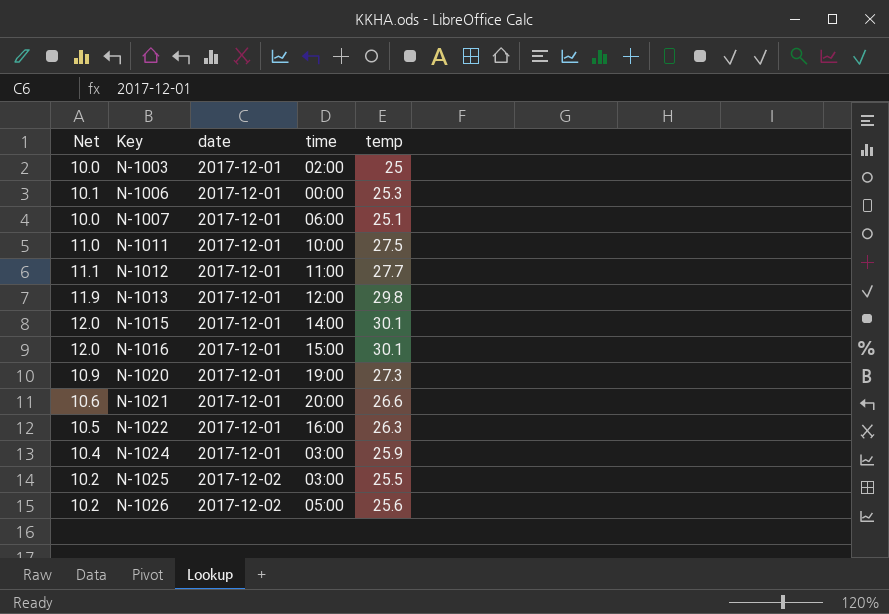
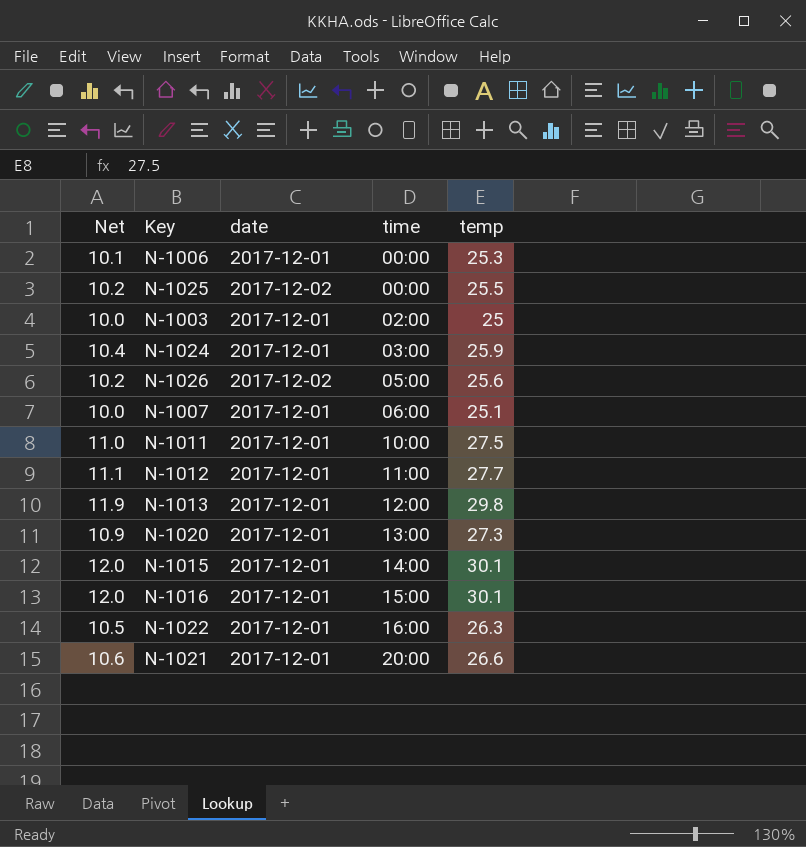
row order: Key ascending -> time ascending
N-1025 | time: 03:00 -> 00:00
N-1020 | time: 19:00 -> 13:00

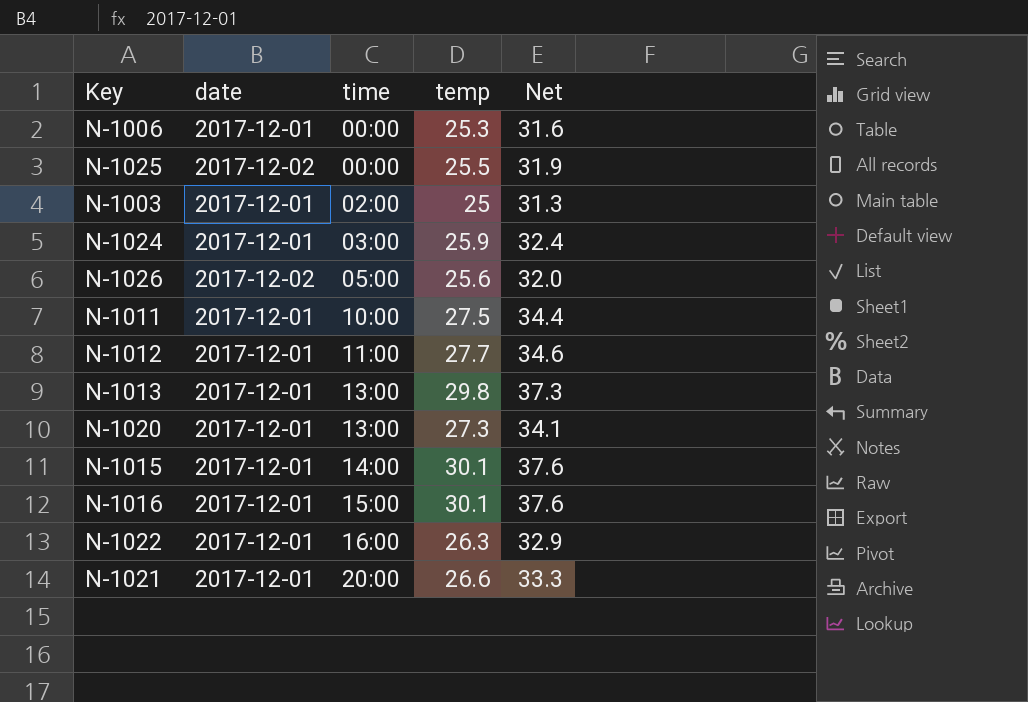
column Net | formula: [temp] * 0.4 -> [temp] * 1.25
column Net | position: 1 -> 5
row N-1007: 10.0 | 2017-12-01 | 06:00 | 25.1 -> none
N-1013 | time: 12:00 -> 13:00

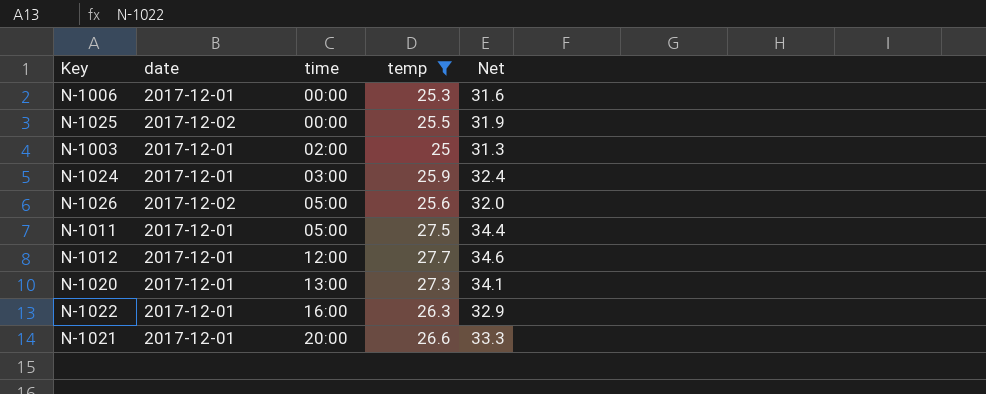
filter: none -> temp <= 27.7
N-1011 | time: 10:00 -> 05:00
N-1012 | time: 11:00 -> 12:00

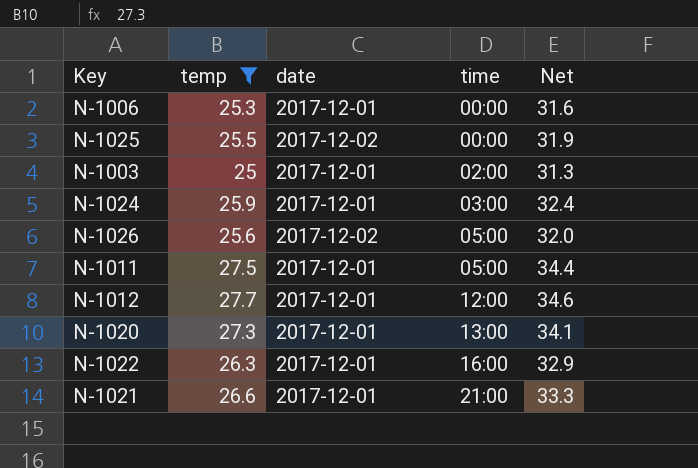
column temp | position: 4 -> 2
N-1021 | time: 20:00 -> 21:00

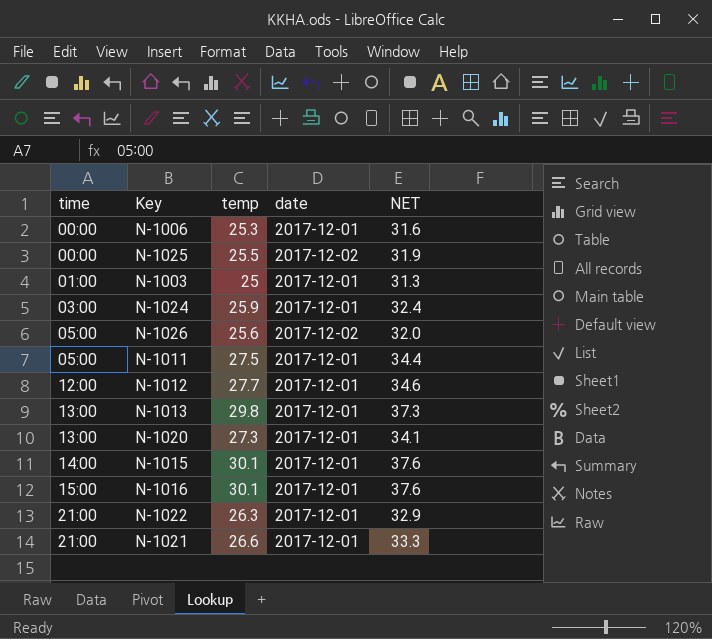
filter: temp <= 27.7 -> none
column time | position: 4 -> 1
column name: Net -> NET
N-1003 | time: 02:00 -> 01:00
N-1022 | time: 16:00 -> 21:00

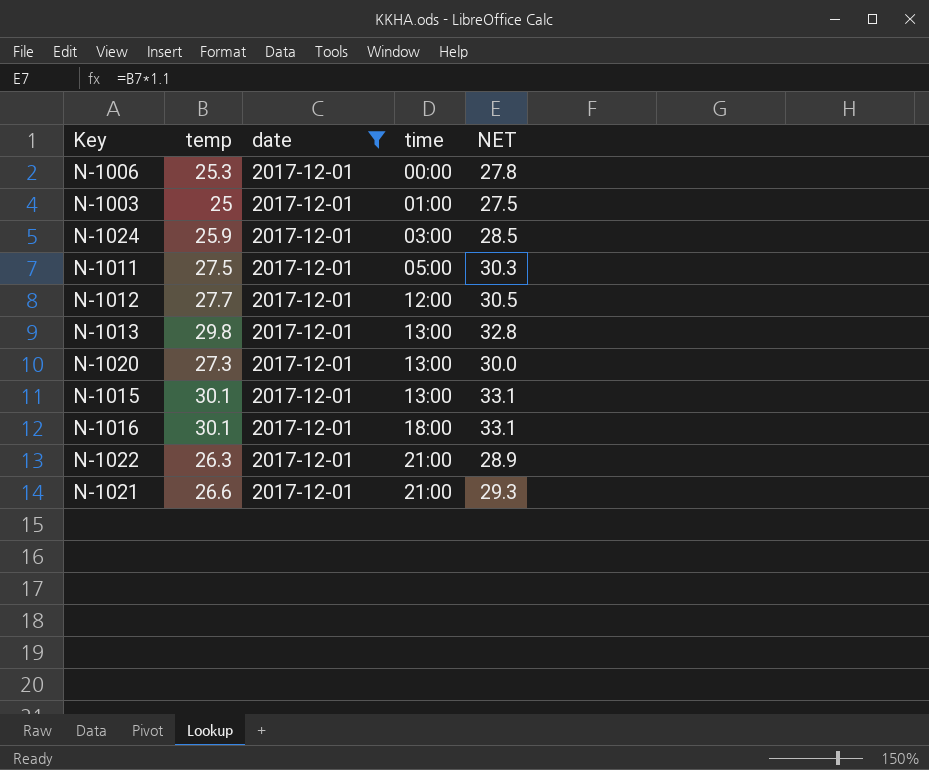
filter: none -> date = 2017-12-01
column time | position: 1 -> 4
column NET | formula: [temp] * 1.25 -> [temp] * 1.1
N-1015 | time: 14:00 -> 13:00
N-1016 | time: 15:00 -> 18:00

